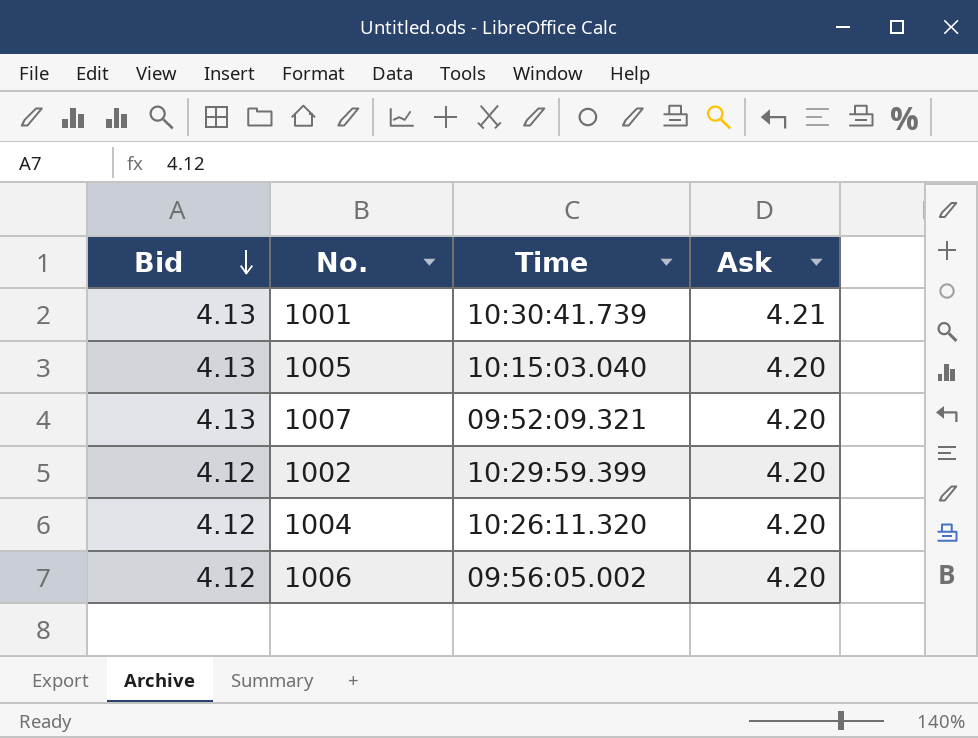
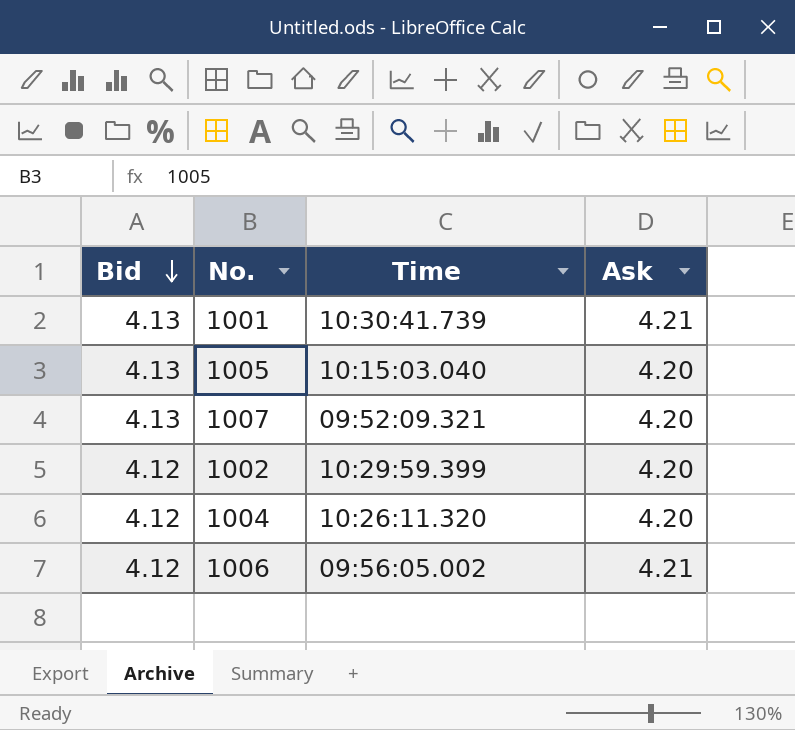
1006 | Ask: 4.20 -> 4.21

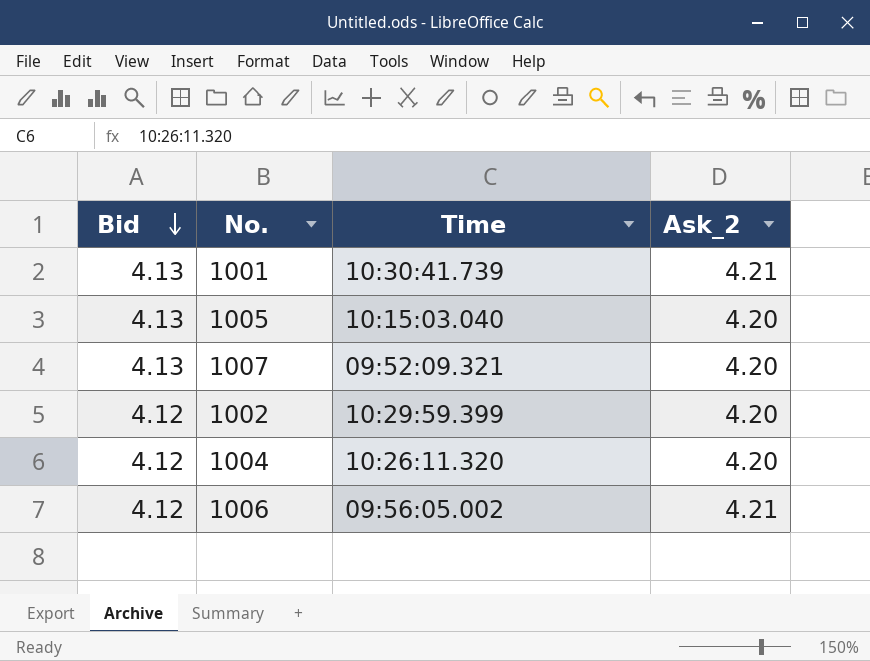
column name: Ask -> Ask_2

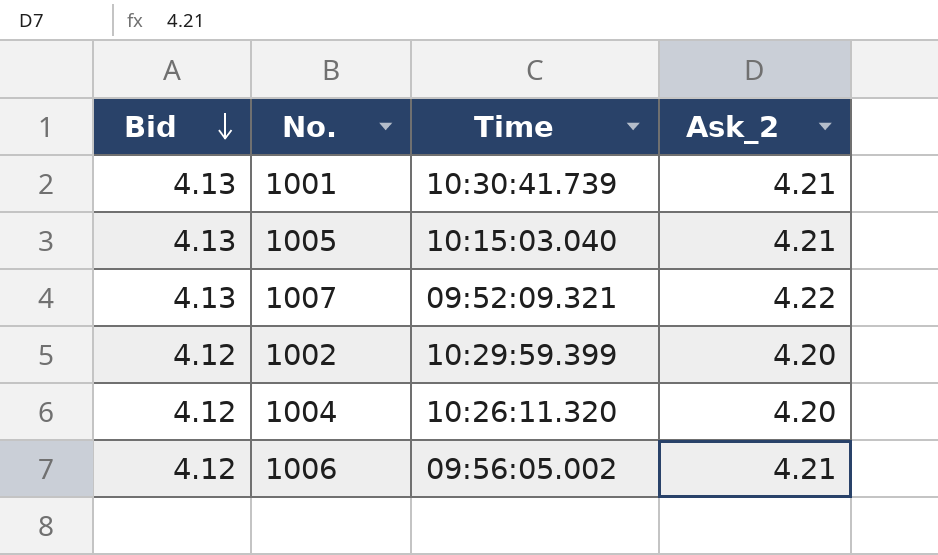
1005 | Ask_2: 4.20 -> 4.21
1007 | Ask_2: 4.20 -> 4.22

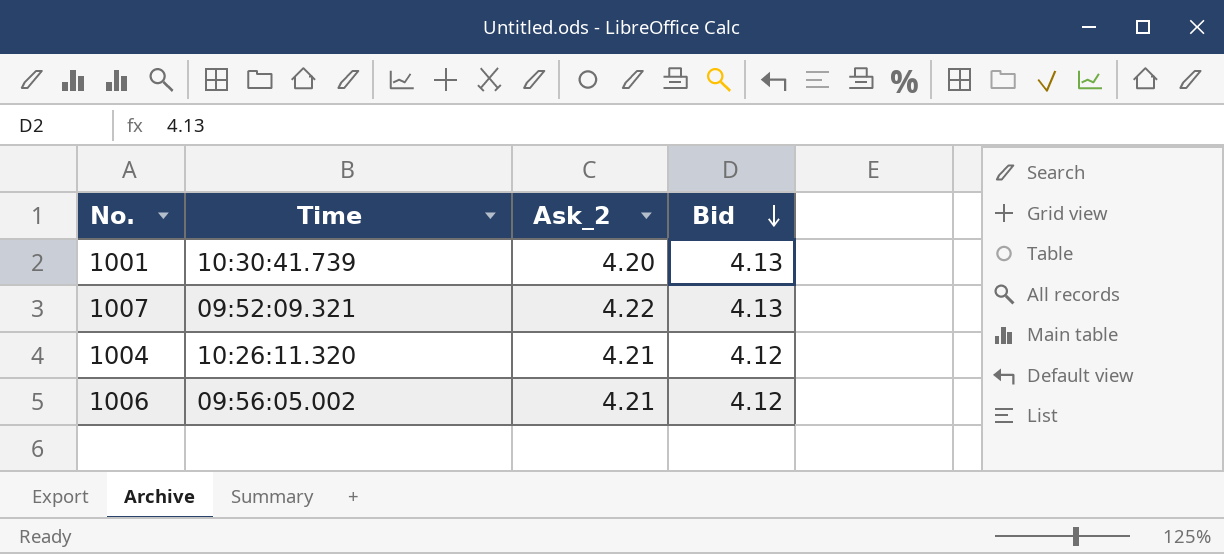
column Bid | position: 1 -> 4
row 1005: 4.13 | 10:15:03.040 | 4.21 -> none
row 1002: 4.12 | 10:29:59.399 | 4.20 -> none
1001 | Ask_2: 4.21 -> 4.20
1004 | Ask_2: 4.20 -> 4.21

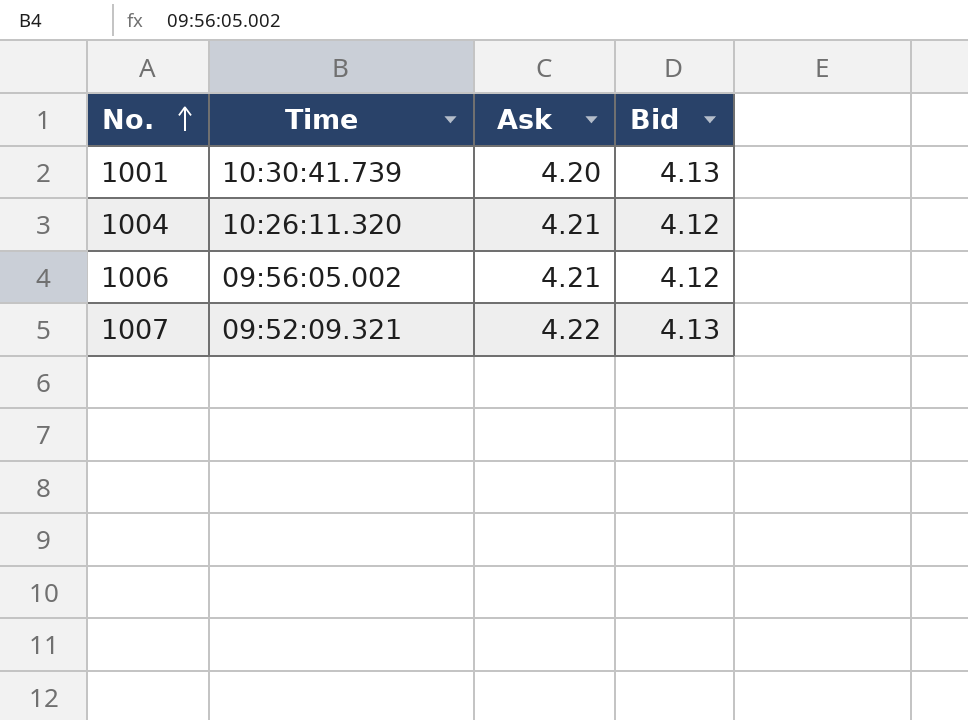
row order: Bid descending -> No. ascending
column name: Ask_2 -> Ask

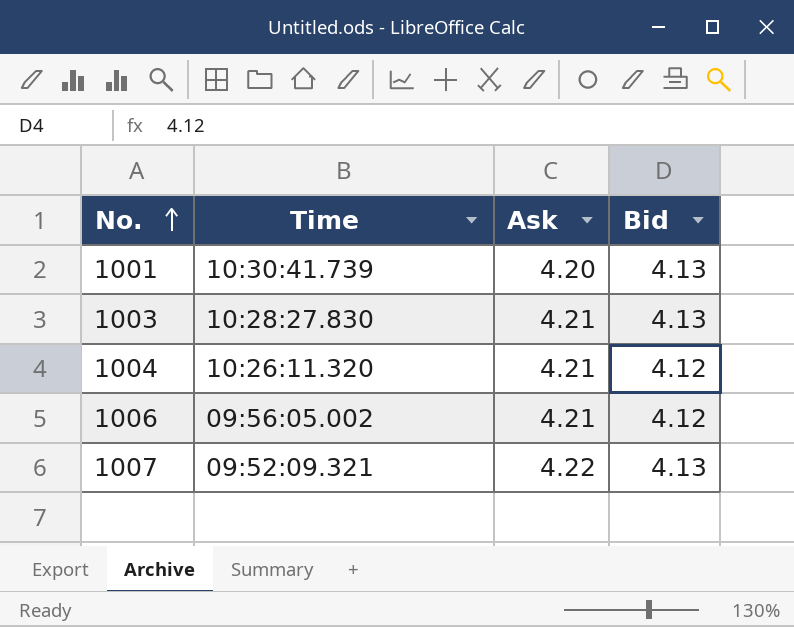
row 1003: none -> 10:28:27.830 | 4.21 | 4.13

